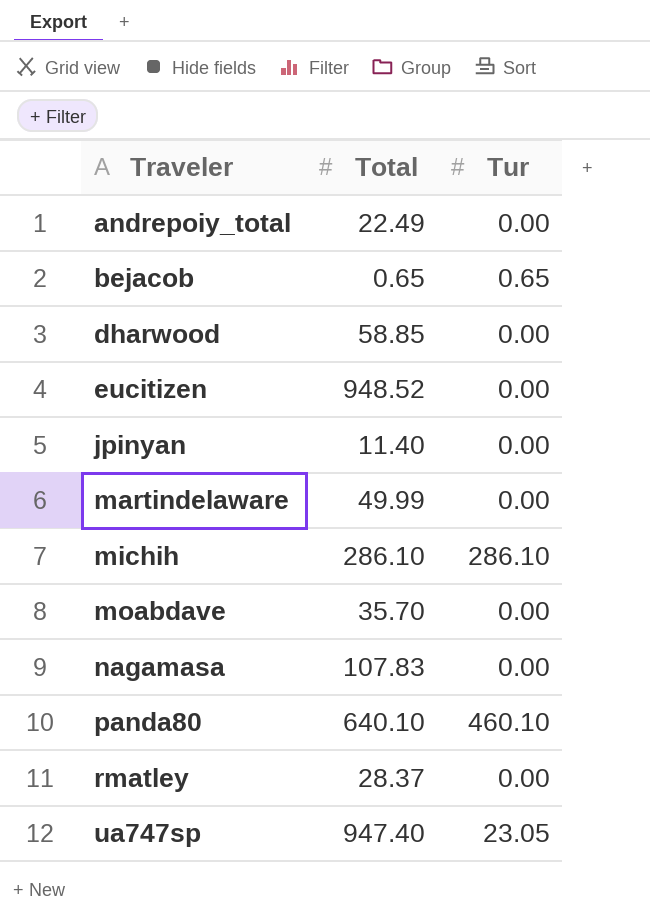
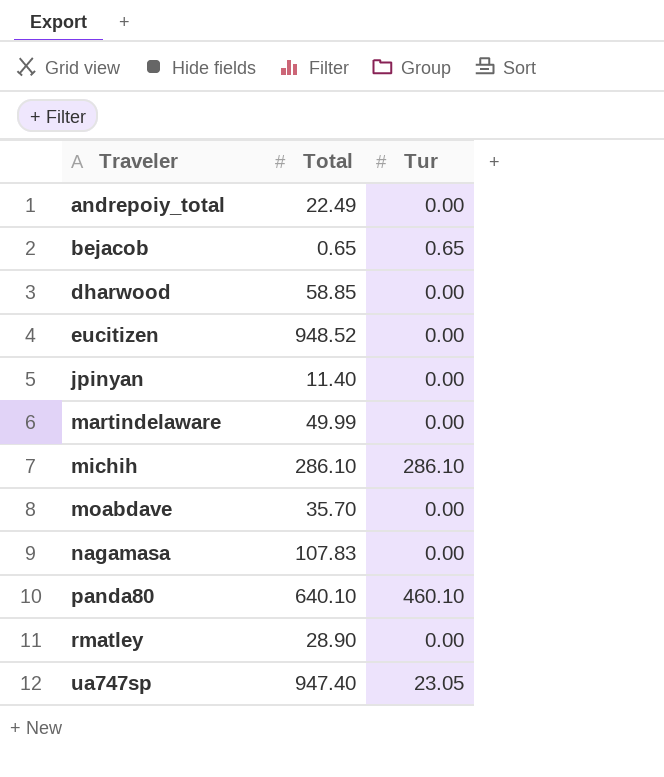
rmatley | Total: 28.37 -> 28.90

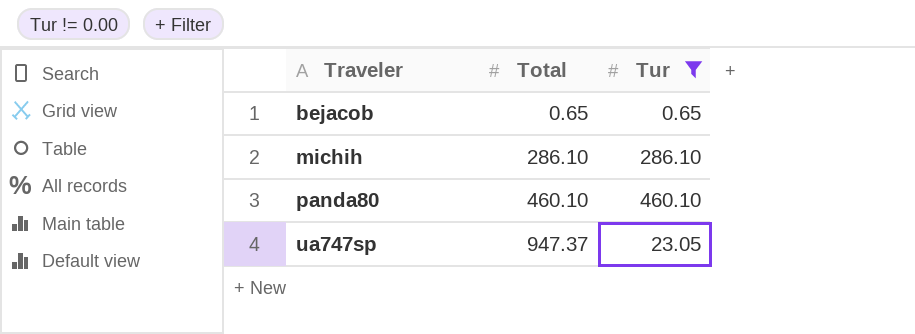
filter: none -> Tur != 0.00
panda80 | Total: 640.10 -> 460.10
ua747sp | Total: 947.40 -> 947.37

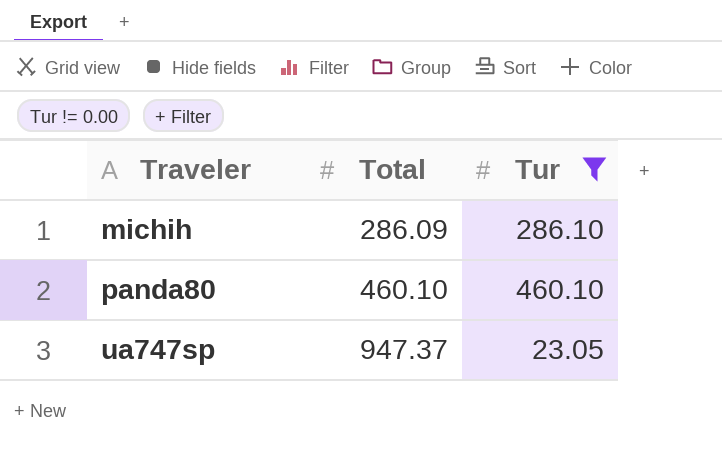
row bejacob: 0.65 | 0.65 -> none
michih | Total: 286.10 -> 286.09

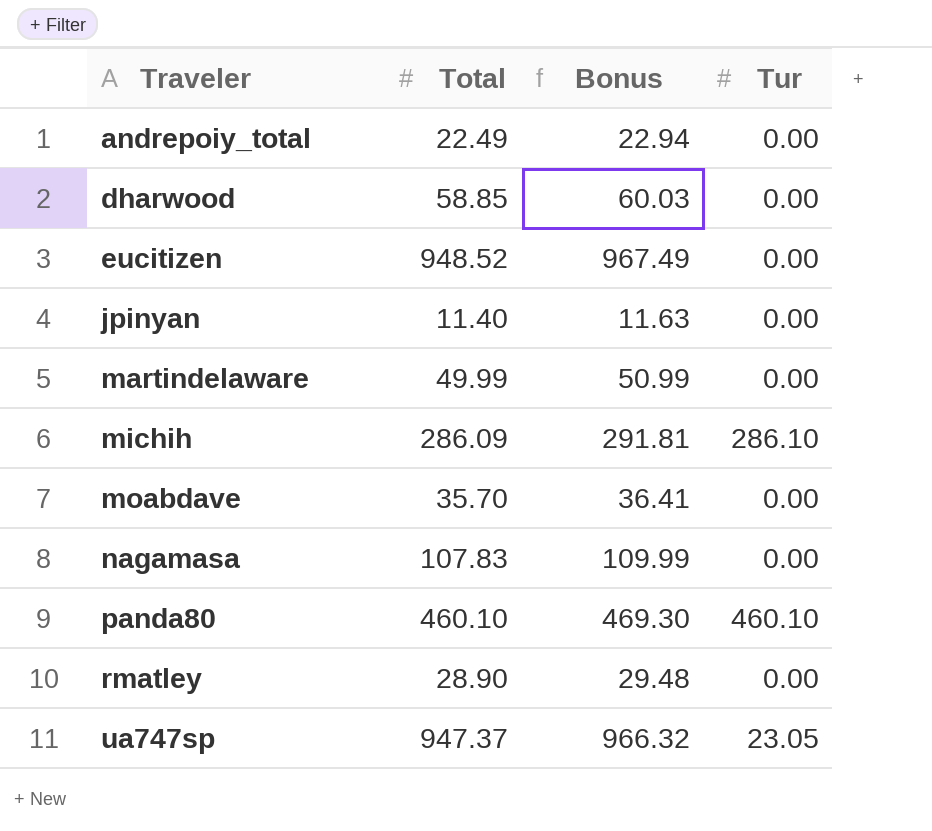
filter: Tur != 0.00 -> none
column Bonus | formula: none -> [Total] * 1.02

